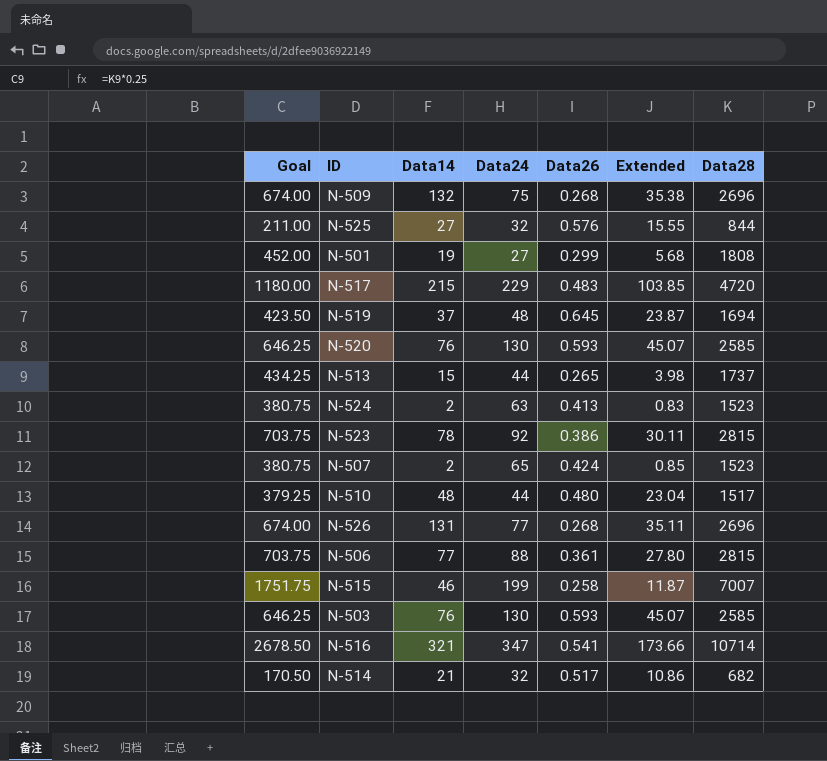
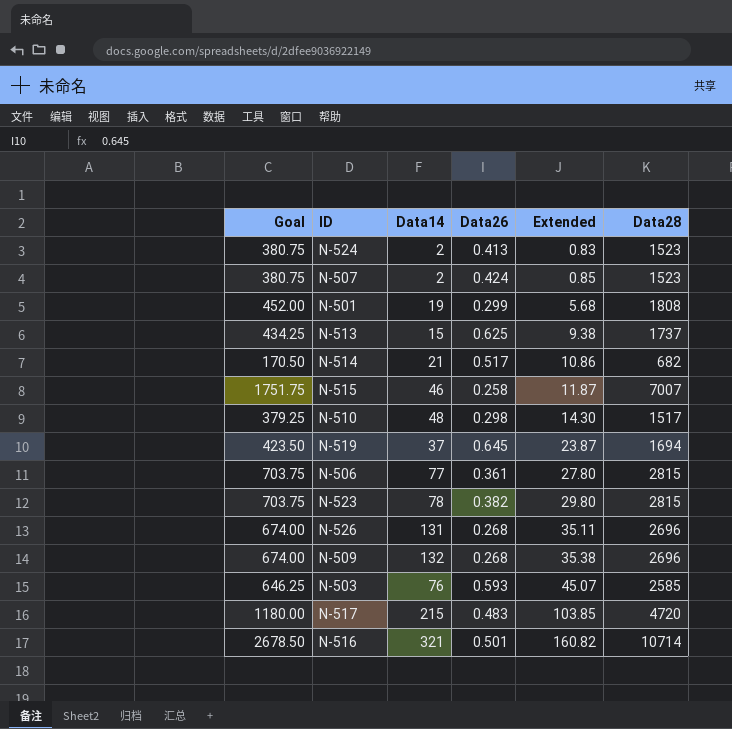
row order: none -> Extended ascending
column Data24 | position: 4 -> none
row N-525: 211.00 | 27 | 32 | 0.576 | 15.55 | 844 -> none
row N-520: 646.25 | 76 | 130 | 0.593 | 45.07 | 2585 -> none
N-513 | Data26: 0.265 -> 0.625
N-513 | Extended: 3.98 -> 9.38
N-510 | Data26: 0.480 -> 0.298
N-510 | Extended: 23.04 -> 14.30
N-523 | Data26: 0.386 -> 0.382
N-523 | Extended: 30.11 -> 29.80
N-516 | Data26: 0.541 -> 0.501
N-516 | Extended: 173.66 -> 160.82

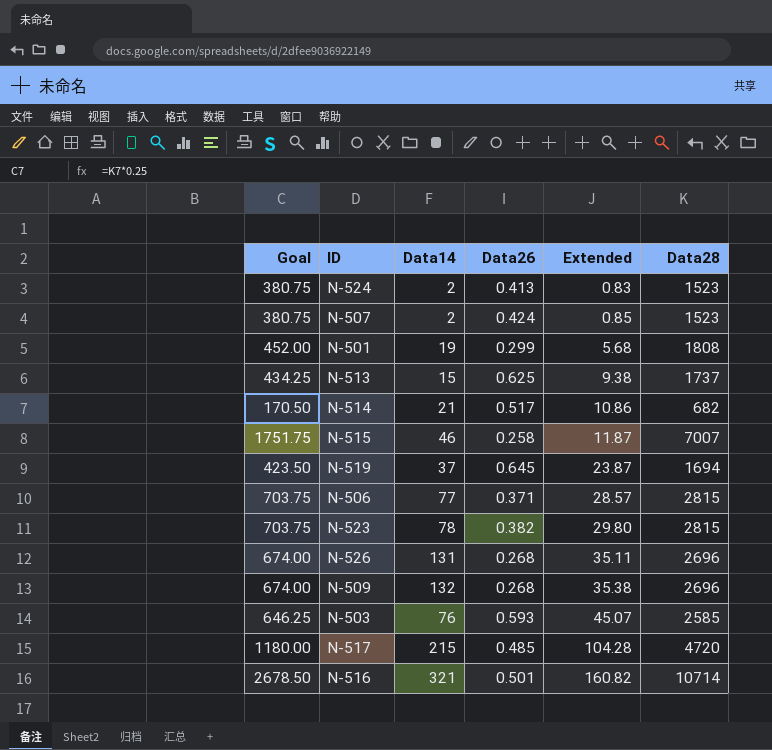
row N-510: 379.25 | 48 | 0.298 | 14.30 | 1517 -> none
N-506 | Data26: 0.361 -> 0.371
N-506 | Extended: 27.80 -> 28.57
N-517 | Data26: 0.483 -> 0.485
N-517 | Extended: 103.85 -> 104.28

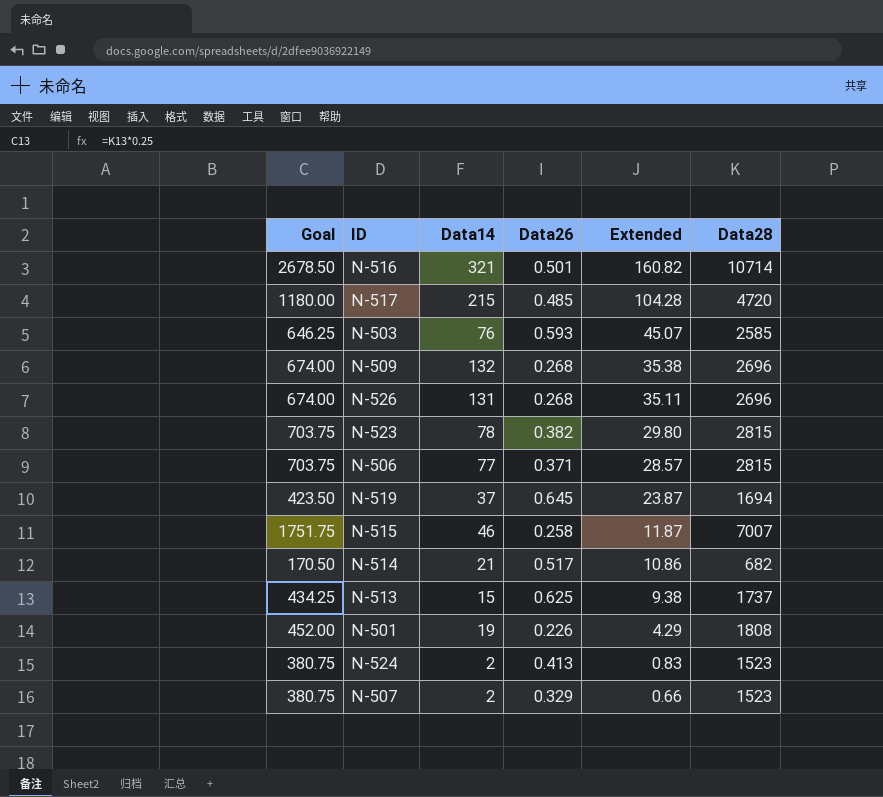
row order: Extended ascending -> Extended descending
N-501 | Data26: 0.299 -> 0.226
N-501 | Extended: 5.68 -> 4.29
N-507 | Data26: 0.424 -> 0.329
N-507 | Extended: 0.85 -> 0.66

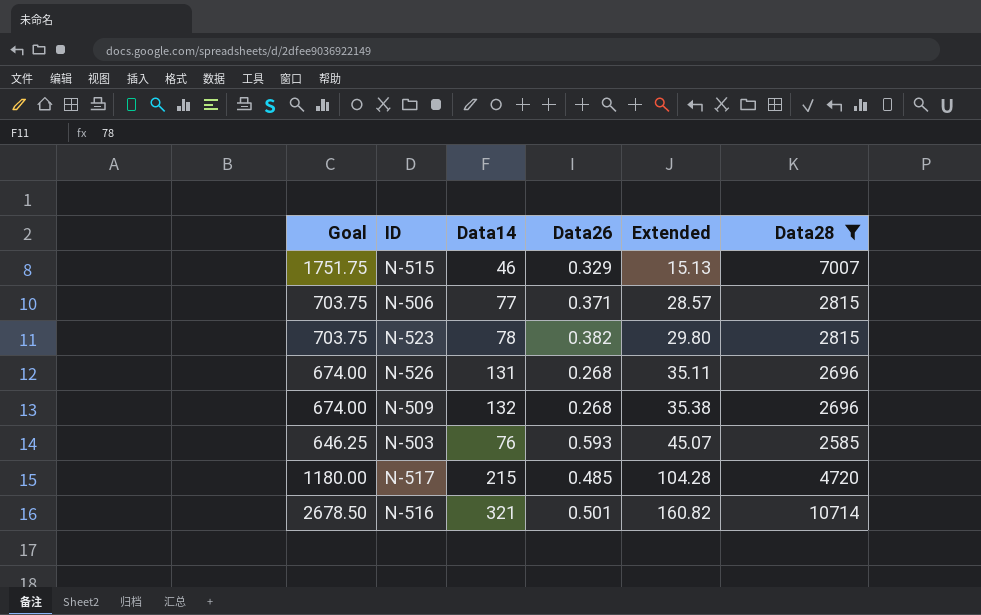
filter: none -> Data28 >= 2585
row order: Extended descending -> Extended ascending
N-515 | Data26: 0.258 -> 0.329
N-515 | Extended: 11.87 -> 15.13

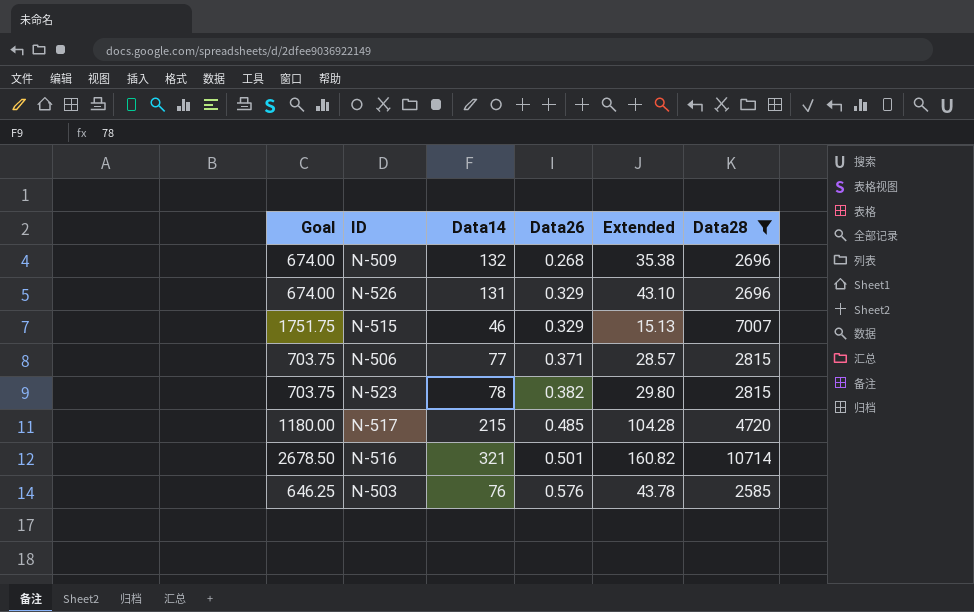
row order: Extended ascending -> Data26 ascending
N-526 | Data26: 0.268 -> 0.329
N-526 | Extended: 35.11 -> 43.10
N-503 | Data26: 0.593 -> 0.576
N-503 | Extended: 45.07 -> 43.78

